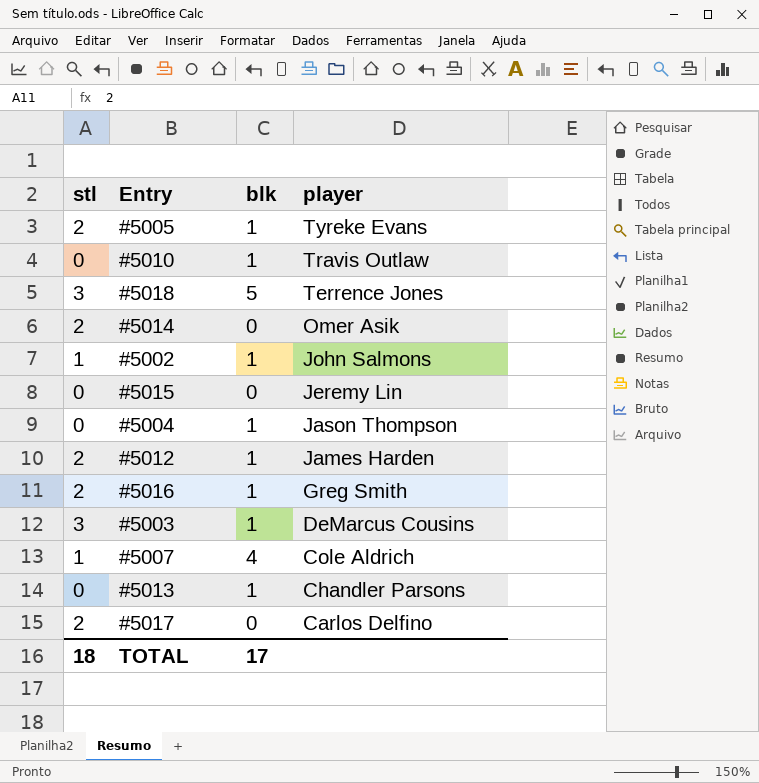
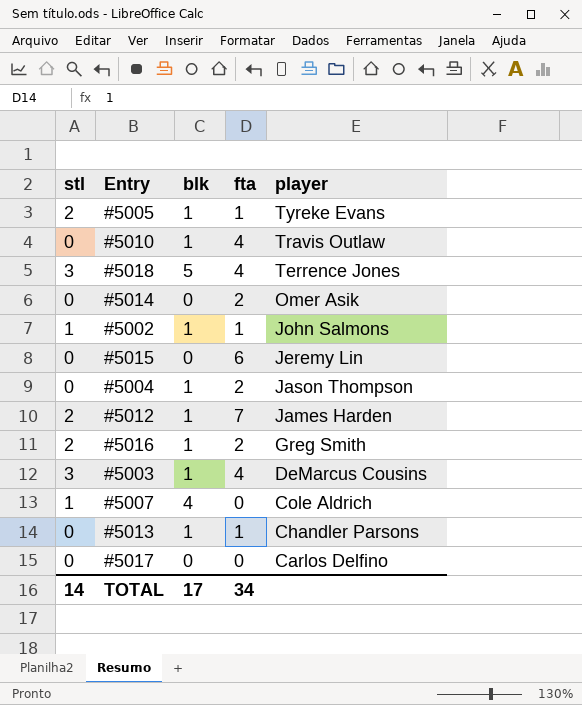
column fta | position: none -> 4
#5014 | stl: 2 -> 0
#5017 | stl: 2 -> 0
TOTAL | stl: 18 -> 14

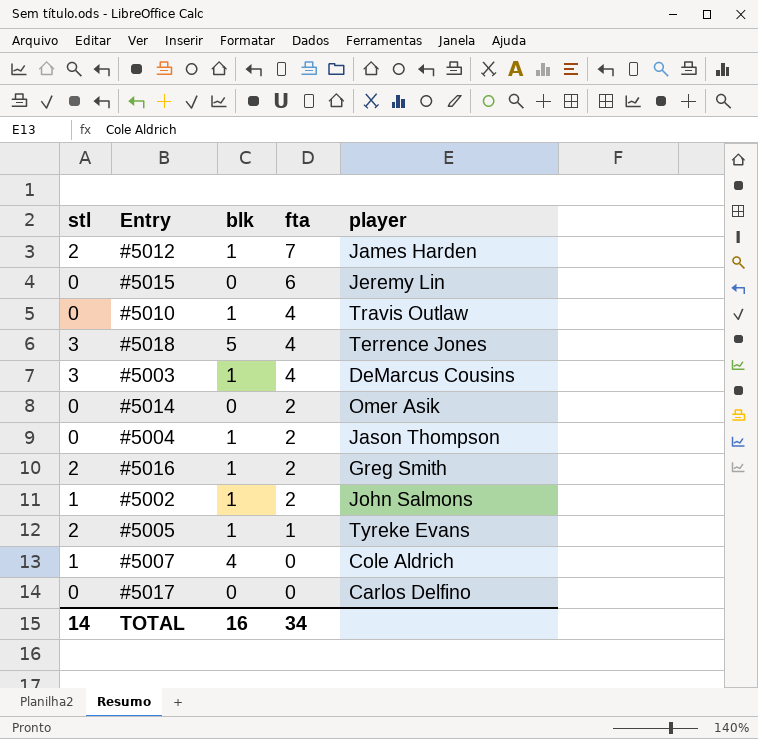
row order: player descending -> fta descending
row #5013: 0 | 1 | 1 | Chandler Parsons -> none
#5002 | fta: 1 -> 2
TOTAL | blk: 17 -> 16

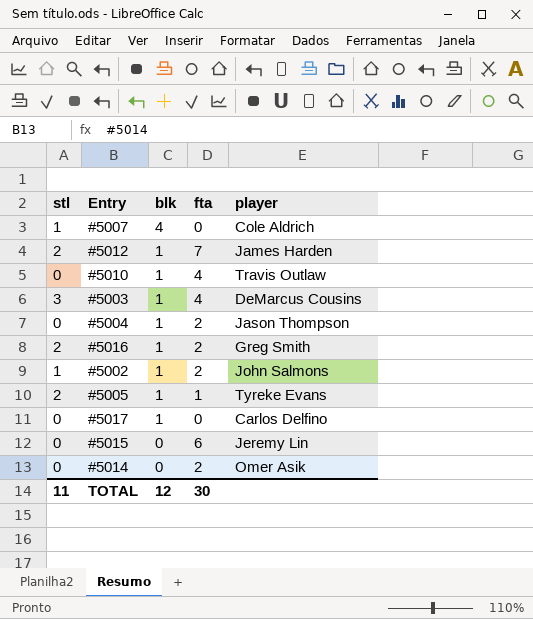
row order: fta descending -> blk descending
row #5018: 3 | 5 | 4 | Terrence Jones -> none
#5017 | blk: 0 -> 1
TOTAL | stl: 14 -> 11
TOTAL | blk: 16 -> 12
TOTAL | fta: 34 -> 30

